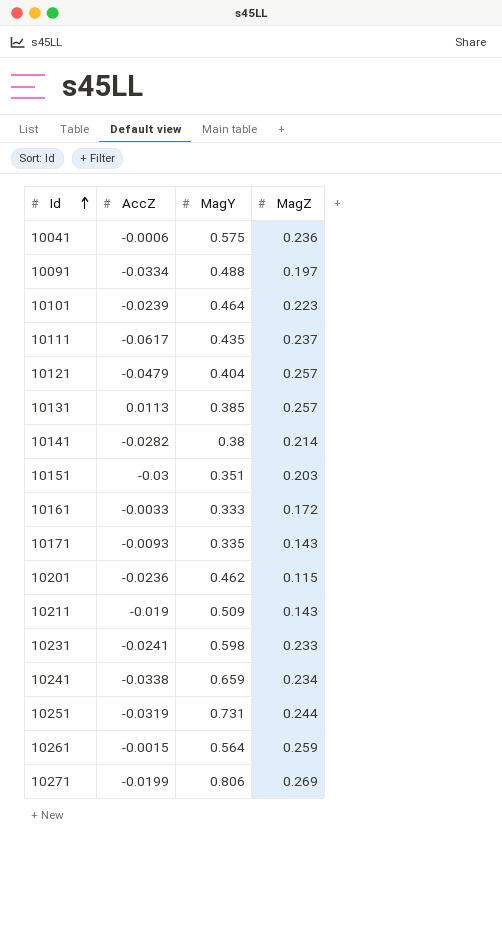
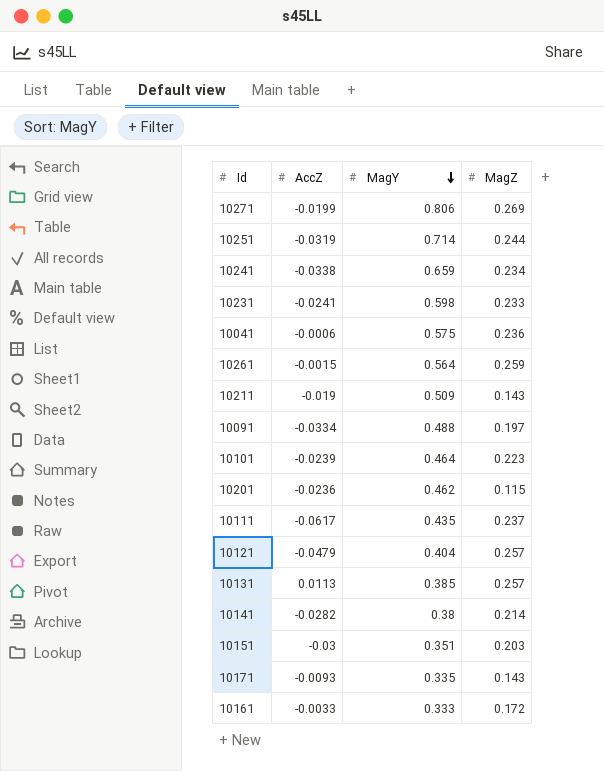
row order: Id ascending -> MagY descending
10251 | MagY: 0.731 -> 0.714

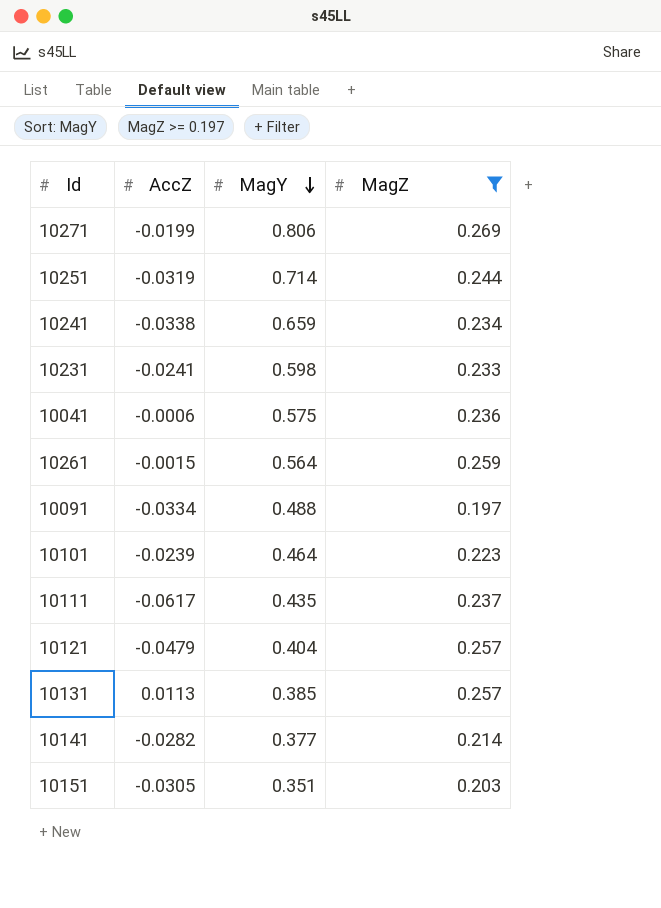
filter: none -> MagZ >= 0.197
10141 | MagY: 0.38 -> 0.377
10151 | AccZ: -0.03 -> -0.0305

